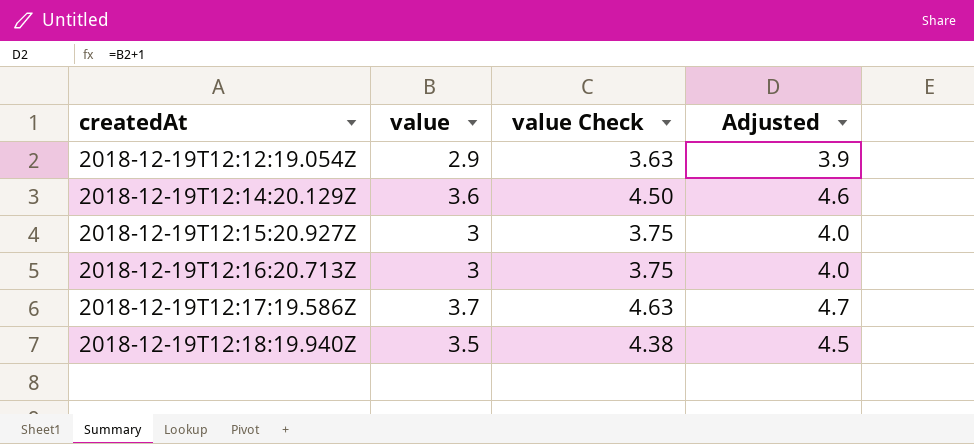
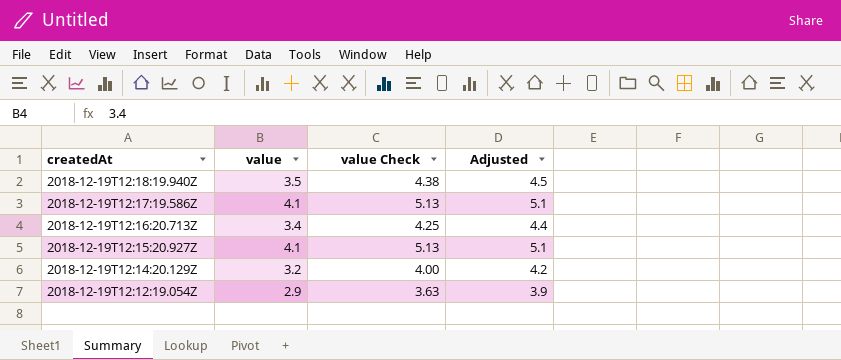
row order: createdAt ascending -> createdAt descending
2018-12-19T12:17:19.586Z | value: 3.7 -> 4.1
2018-12-19T12:17:19.586Z | value Check: 4.63 -> 5.13
2018-12-19T12:17:19.586Z | Adjusted: 4.7 -> 5.1
2018-12-19T12:16:20.713Z | value: 3 -> 3.4
2018-12-19T12:16:20.713Z | value Check: 3.75 -> 4.25
2018-12-19T12:16:20.713Z | Adjusted: 4.0 -> 4.4
2018-12-19T12:15:20.927Z | value: 3 -> 4.1
2018-12-19T12:15:20.927Z | value Check: 3.75 -> 5.13
2018-12-19T12:15:20.927Z | Adjusted: 4.0 -> 5.1
2018-12-19T12:14:20.129Z | value: 3.6 -> 3.2
2018-12-19T12:14:20.129Z | value Check: 4.50 -> 4.00
2018-12-19T12:14:20.129Z | Adjusted: 4.6 -> 4.2

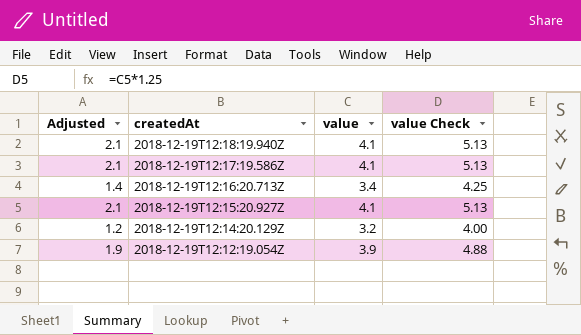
column Adjusted | formula: [value] + 1 -> [value] - 2
column Adjusted | position: 4 -> 1
2018-12-19T12:18:19.940Z | value: 3.5 -> 4.1
2018-12-19T12:18:19.940Z | value Check: 4.38 -> 5.13
2018-12-19T12:12:19.054Z | value: 2.9 -> 3.9
2018-12-19T12:12:19.054Z | value Check: 3.63 -> 4.88

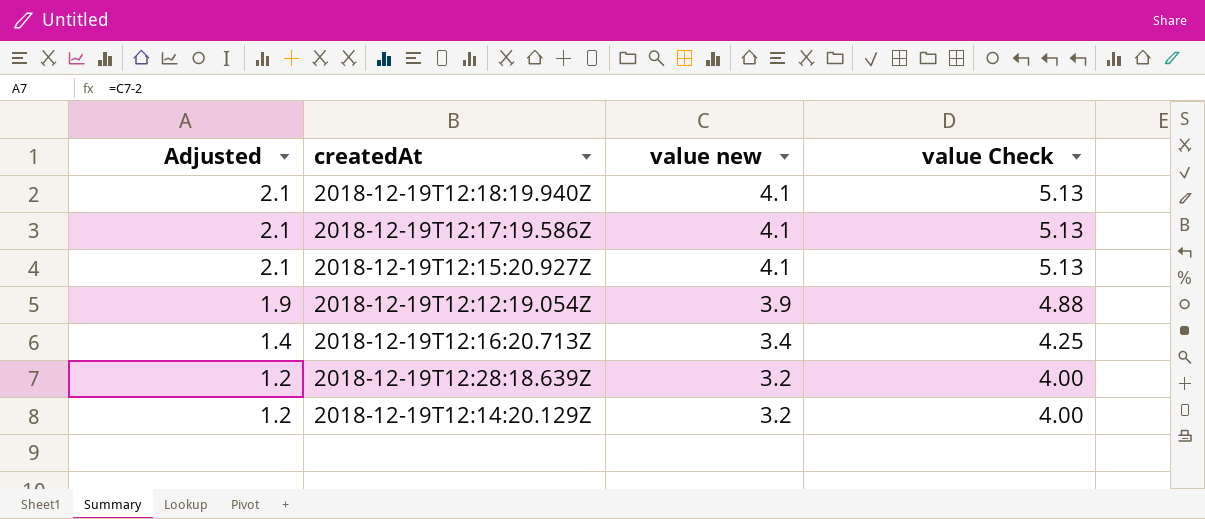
row order: createdAt descending -> Adjusted descending
column name: value -> value new
row 2018-12-19T12:28:18.639Z: none -> 1.2 | 3.2 | 4.00

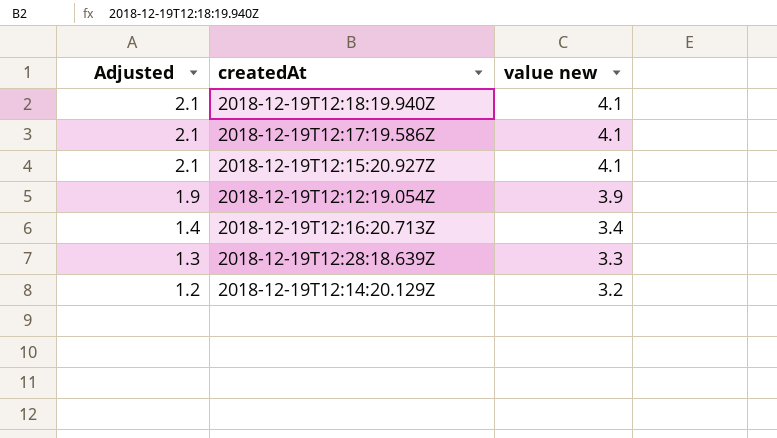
column value Check | formula: [value new] * 1.25 -> none
2018-12-19T12:28:18.639Z | Adjusted: 1.2 -> 1.3
2018-12-19T12:28:18.639Z | value new: 3.2 -> 3.3

